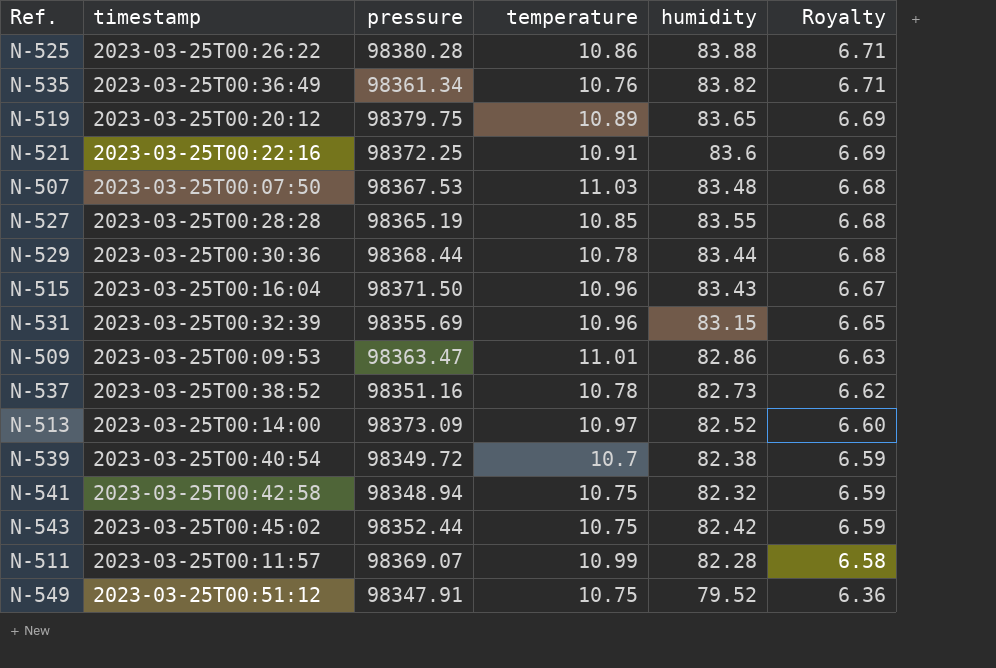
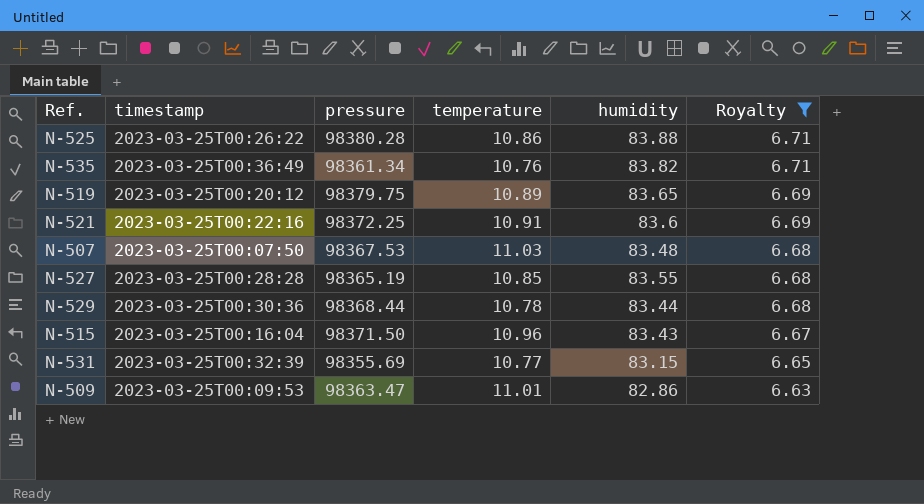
filter: none -> Royalty >= 6.63
N-531 | temperature: 10.96 -> 10.77

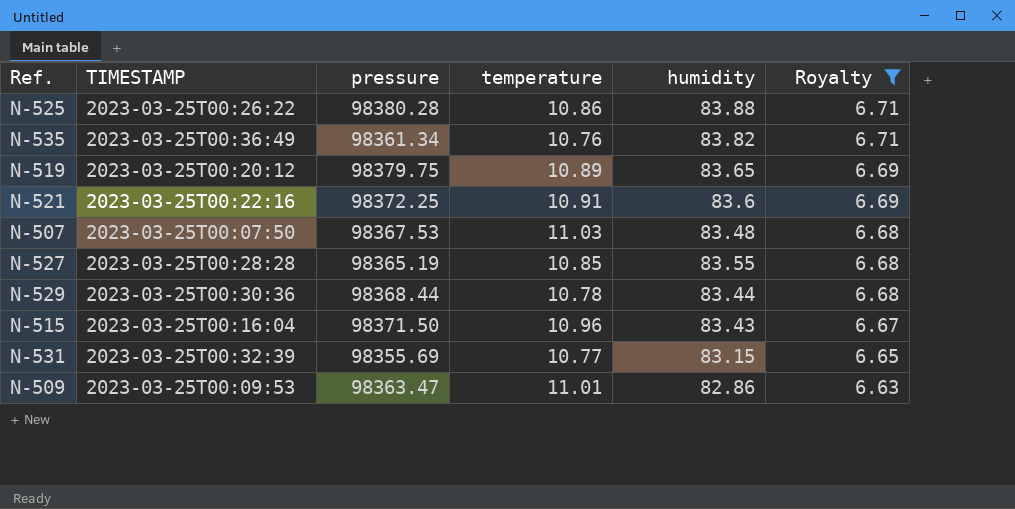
column name: timestamp -> TIMESTAMP

